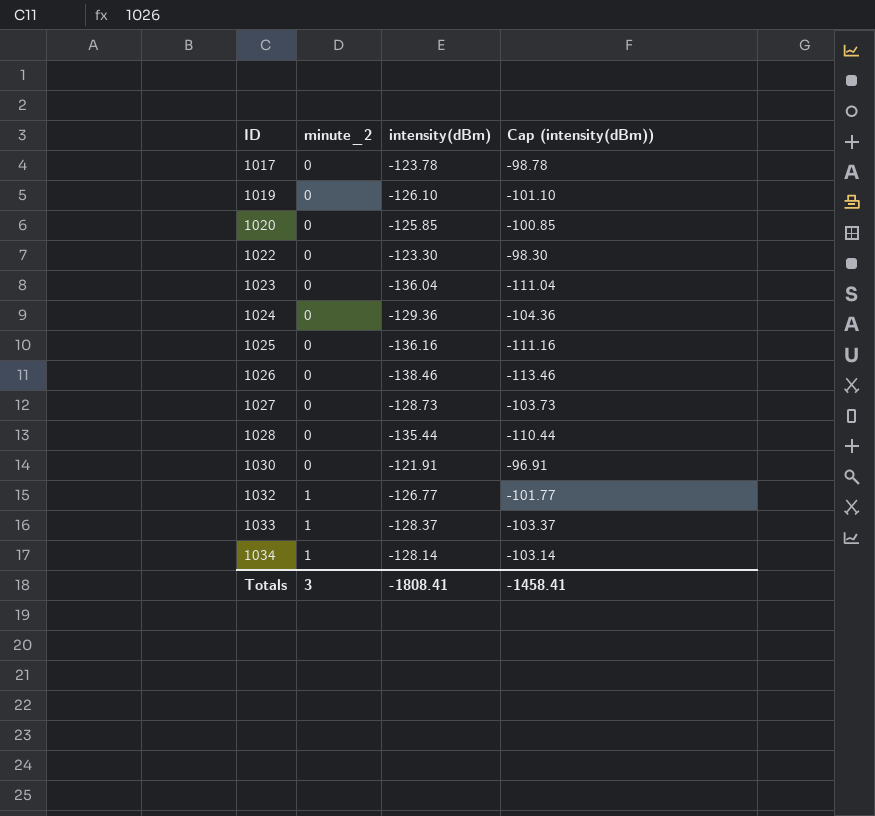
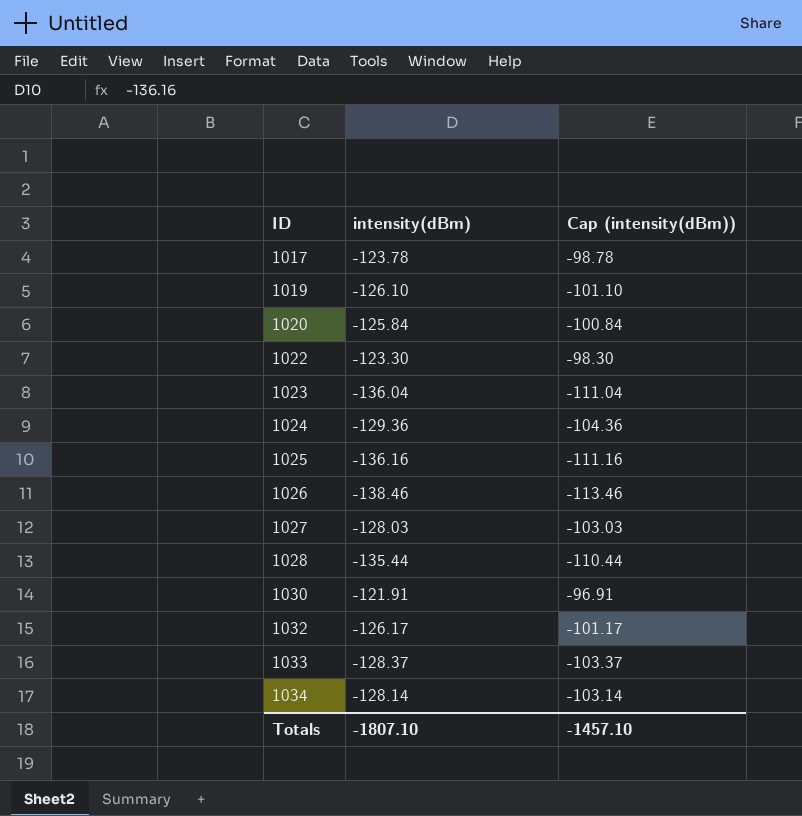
column minute_2 | position: 2 -> none
1020 | intensity(dBm): -125.85 -> -125.84
1020 | Cap (intensity(dBm)): -100.85 -> -100.84
1027 | intensity(dBm): -128.73 -> -128.03
1027 | Cap (intensity(dBm)): -103.73 -> -103.03
1032 | intensity(dBm): -126.77 -> -126.17
1032 | Cap (intensity(dBm)): -101.77 -> -101.17
Totals | intensity(dBm): -1808.41 -> -1807.10
Totals | Cap (intensity(dBm)): -1458.41 -> -1457.10

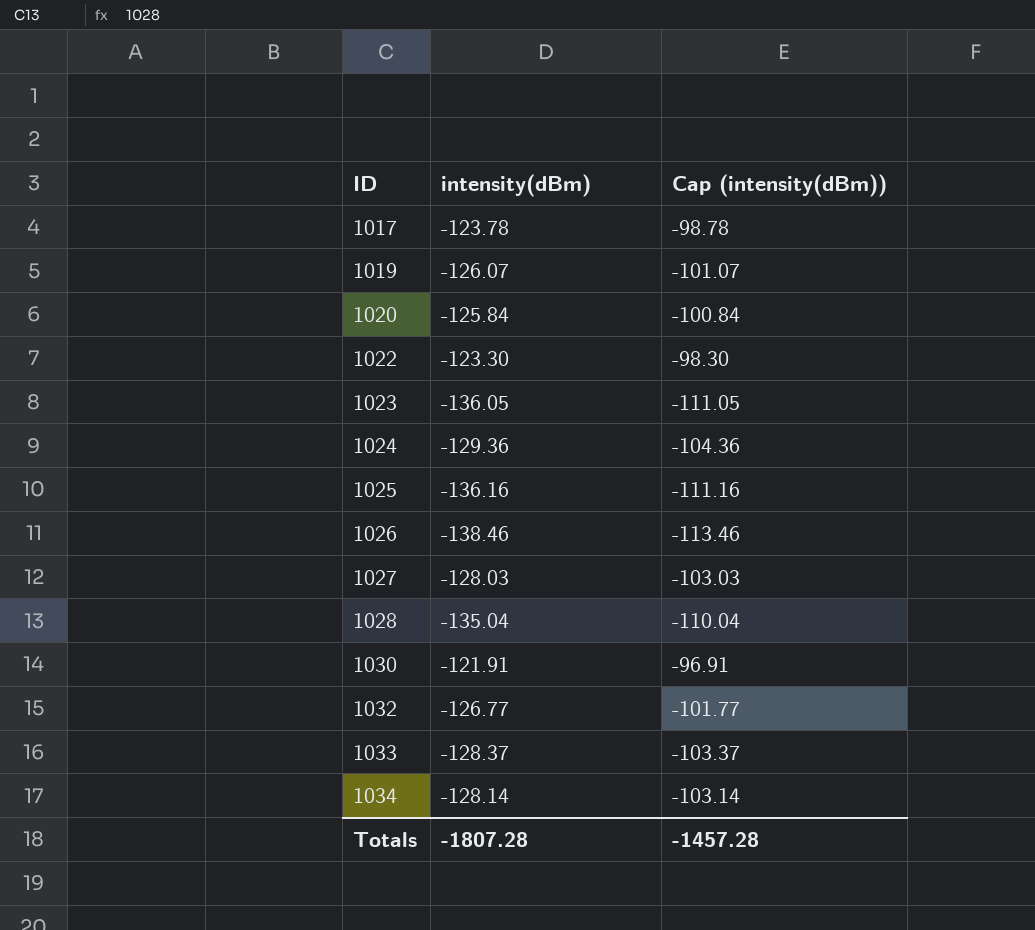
1019 | intensity(dBm): -126.10 -> -126.07
1019 | Cap (intensity(dBm)): -101.10 -> -101.07
1023 | intensity(dBm): -136.04 -> -136.05
1023 | Cap (intensity(dBm)): -111.04 -> -111.05
1028 | intensity(dBm): -135.44 -> -135.04
1028 | Cap (intensity(dBm)): -110.44 -> -110.04
1032 | intensity(dBm): -126.17 -> -126.77
1032 | Cap (intensity(dBm)): -101.17 -> -101.77
Totals | intensity(dBm): -1807.10 -> -1807.28
Totals | Cap (intensity(dBm)): -1457.10 -> -1457.28

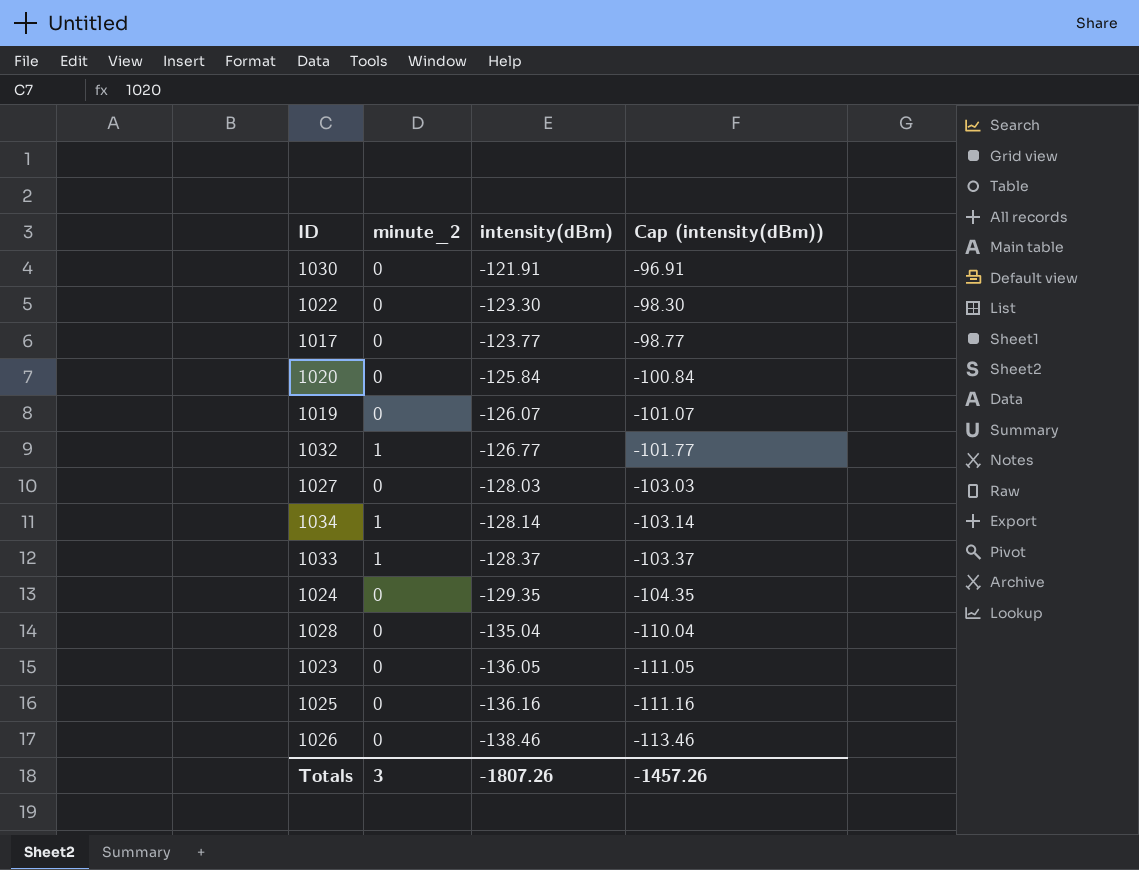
row order: ID ascending -> intensity(dBm) descending
column minute_2 | position: none -> 2
1017 | intensity(dBm): -123.78 -> -123.77
1017 | Cap (intensity(dBm)): -98.78 -> -98.77
1024 | intensity(dBm): -129.36 -> -129.35
1024 | Cap (intensity(dBm)): -104.36 -> -104.35
Totals | intensity(dBm): -1807.28 -> -1807.26
Totals | Cap (intensity(dBm)): -1457.28 -> -1457.26

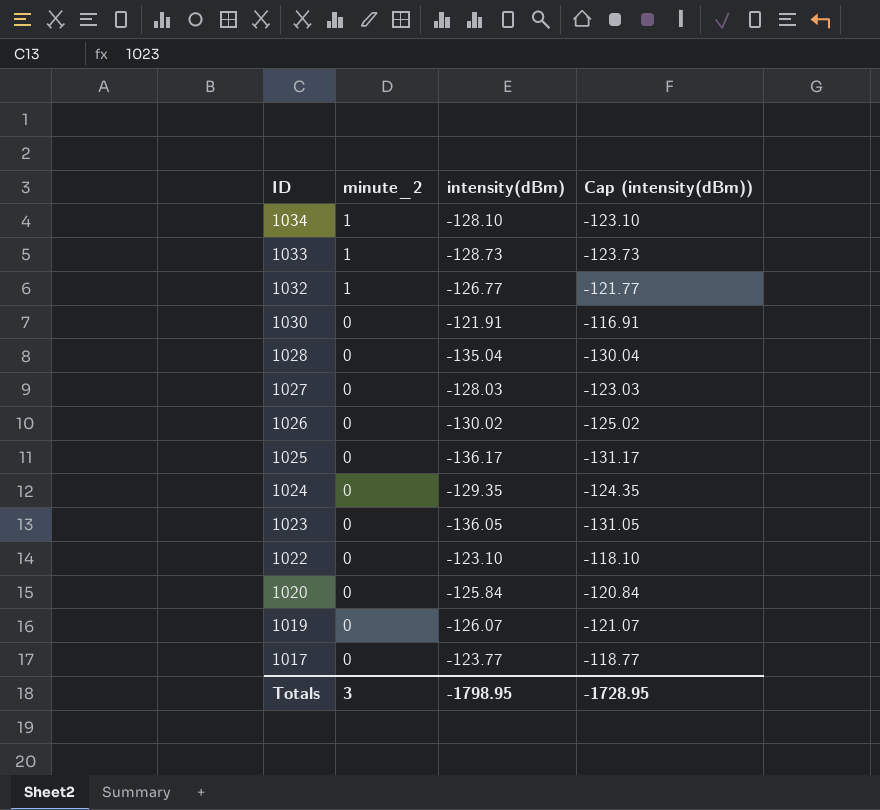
row order: intensity(dBm) descending -> ID descending
column Cap (intensity(dBm)) | formula: [intensity(dBm)] + 25 -> [intensity(dBm)] + 5
1034 | intensity(dBm): -128.14 -> -128.10
1033 | intensity(dBm): -128.37 -> -128.73
1026 | intensity(dBm): -138.46 -> -130.02
1025 | intensity(dBm): -136.16 -> -136.17
1022 | intensity(dBm): -123.30 -> -123.10
Totals | intensity(dBm): -1807.26 -> -1798.95
Totals | Cap (intensity(dBm)): -1457.26 -> -1728.95

